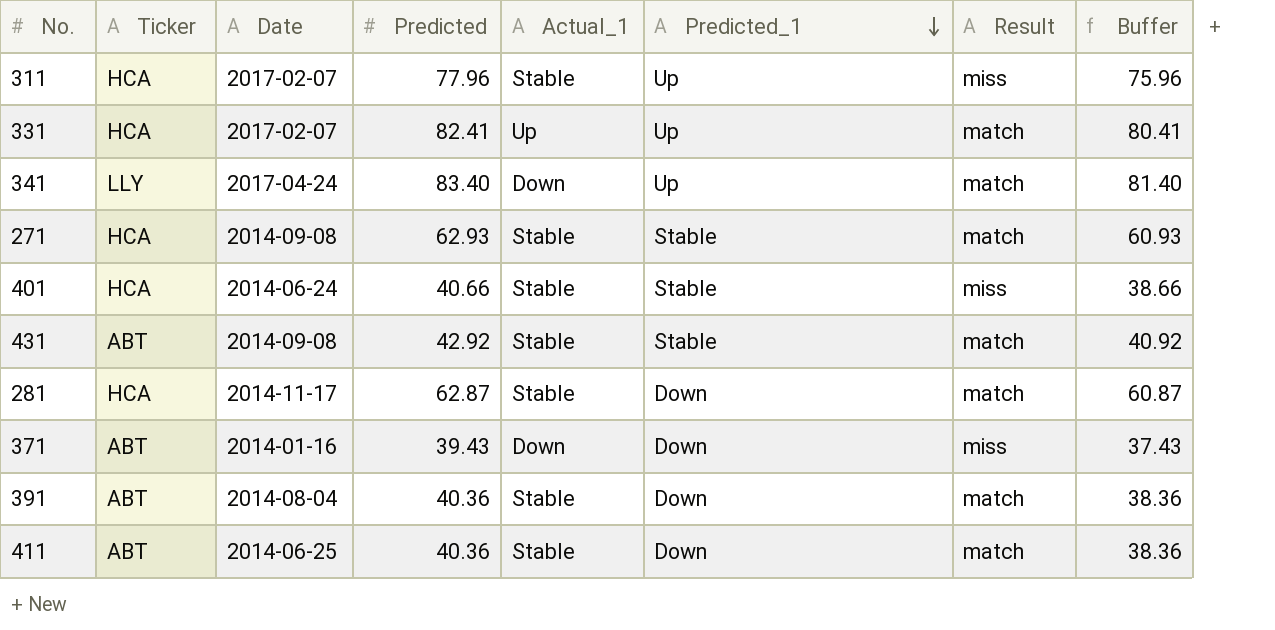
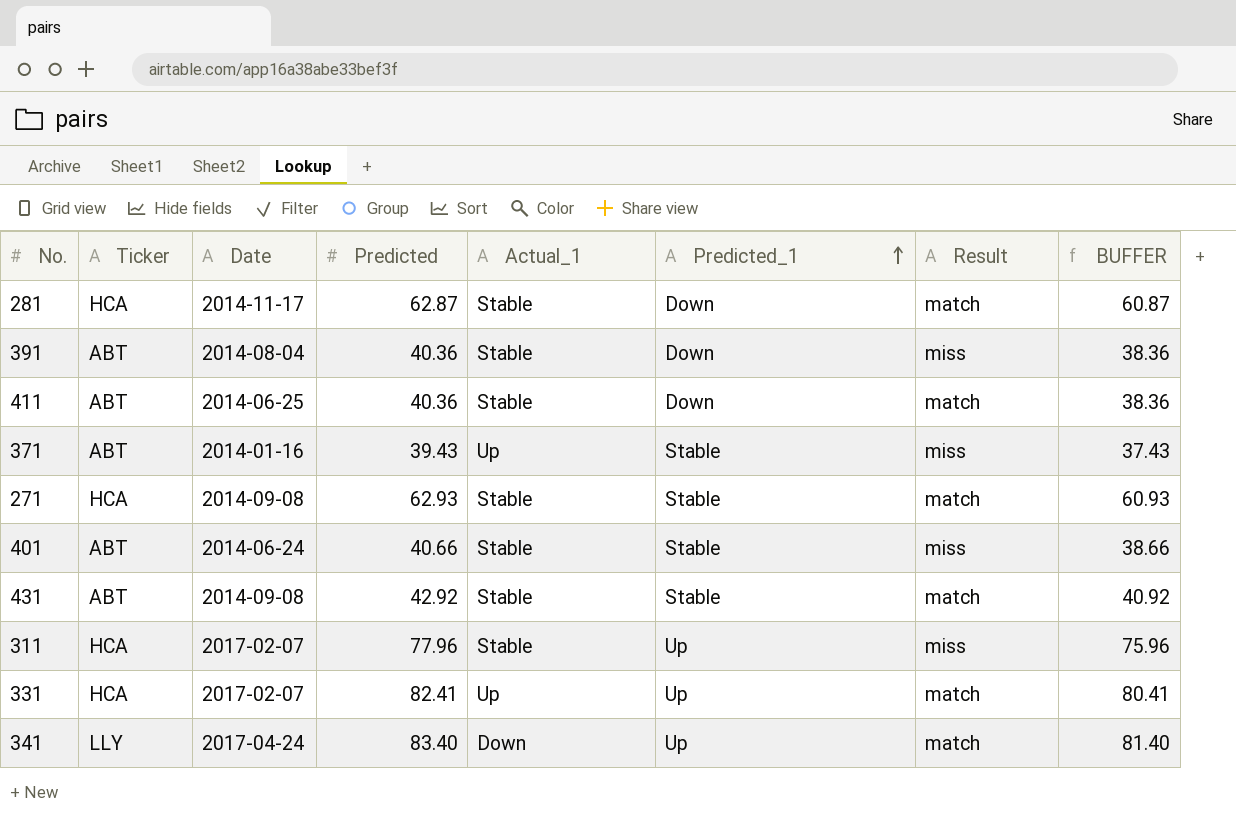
row order: Predicted_1 descending -> Predicted_1 ascending
column name: Buffer -> BUFFER
391 | Result: match -> miss
371 | Actual_1: Down -> Up
371 | Predicted_1: Down -> Stable
401 | Ticker: HCA -> ABT

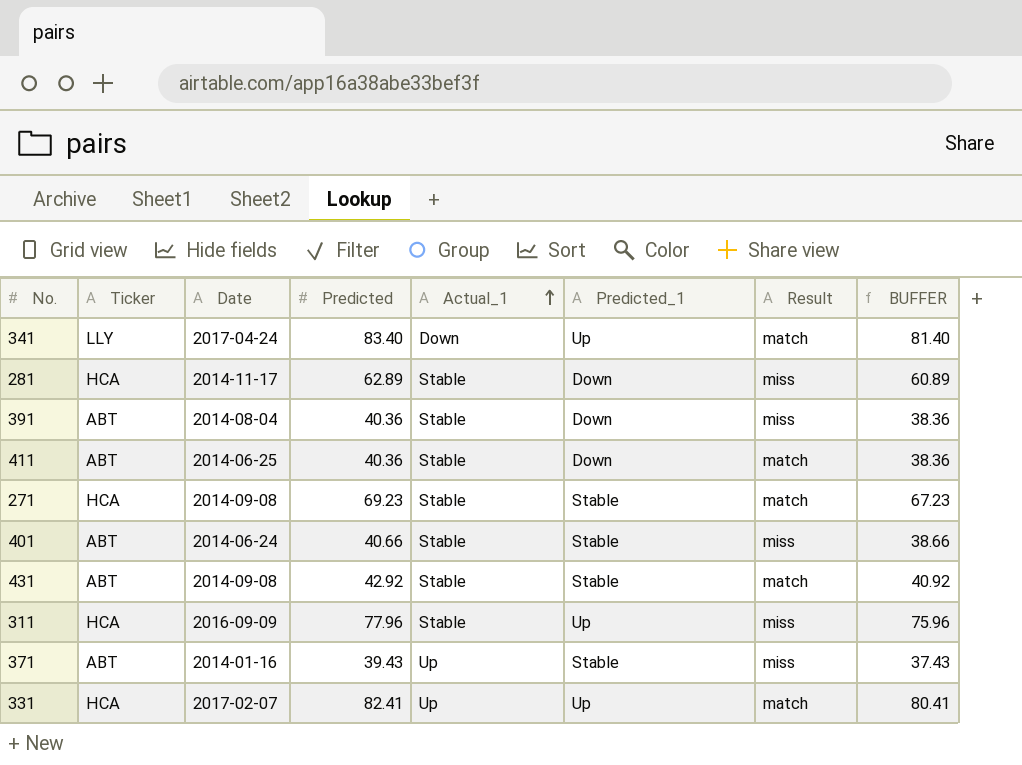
row order: Predicted_1 ascending -> Actual_1 ascending
281 | Predicted: 62.87 -> 62.89
281 | Result: match -> miss
281 | BUFFER: 60.87 -> 60.89
271 | Predicted: 62.93 -> 69.23
271 | BUFFER: 60.93 -> 67.23
311 | Date: 2017-02-07 -> 2016-09-09

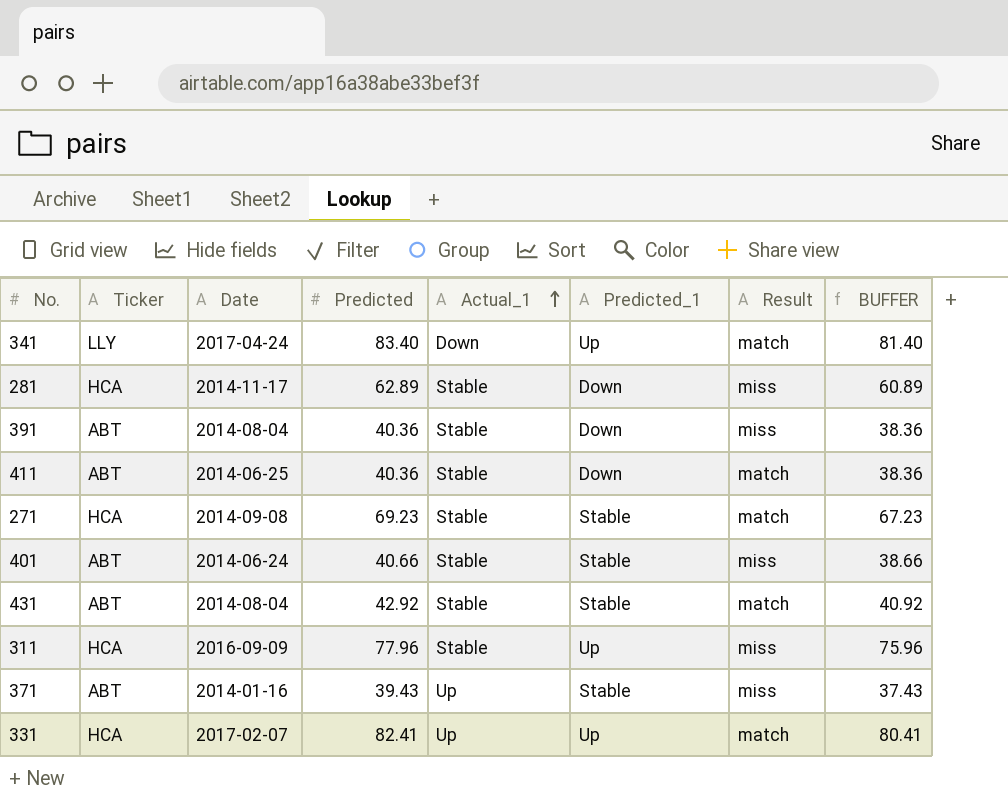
431 | Date: 2014-09-08 -> 2014-08-04

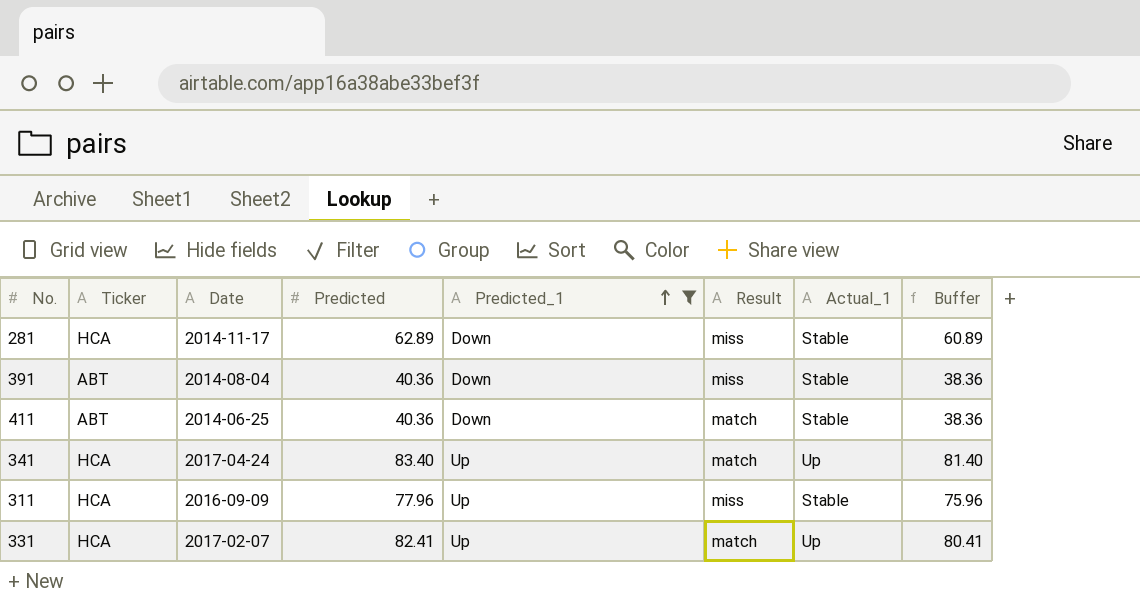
filter: none -> Predicted_1 != Stable
row order: Actual_1 ascending -> Predicted_1 ascending
column Actual_1 | position: 5 -> 7
column name: BUFFER -> Buffer
341 | Ticker: LLY -> HCA
341 | Actual_1: Down -> Up

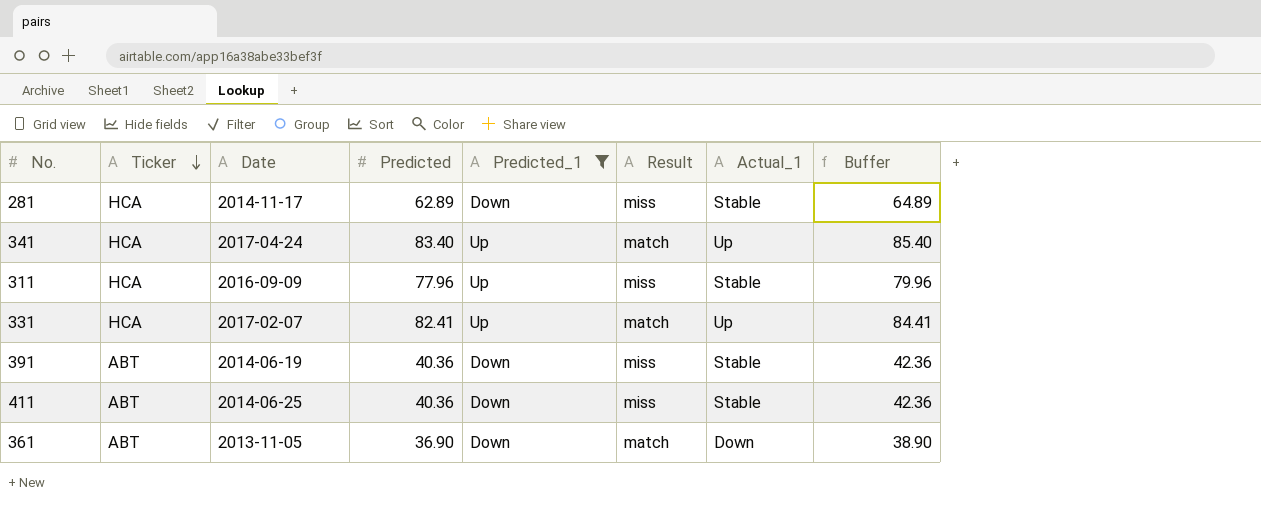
row order: Predicted_1 ascending -> Ticker descending
column Buffer | formula: [Predicted] - 2 -> [Predicted] + 2
391 | Date: 2014-08-04 -> 2014-06-19
411 | Result: match -> miss
row 361: none -> ABT | 2013-11-05 | 36.90 | Down | match | Down | 38.90

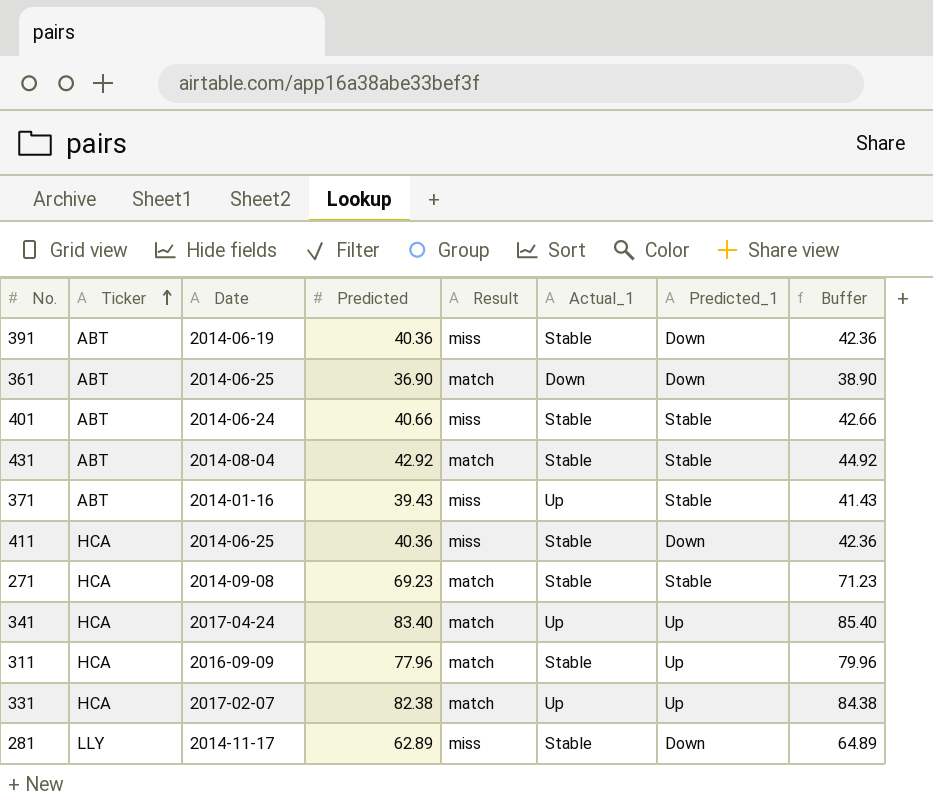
filter: Predicted_1 != Stable -> none
row order: Ticker descending -> Ticker ascending
column Predicted_1 | position: 5 -> 7
361 | Date: 2013-11-05 -> 2014-06-25
411 | Ticker: ABT -> HCA
311 | Result: miss -> match
331 | Predicted: 82.41 -> 82.38
331 | Buffer: 84.41 -> 84.38
281 | Ticker: HCA -> LLY

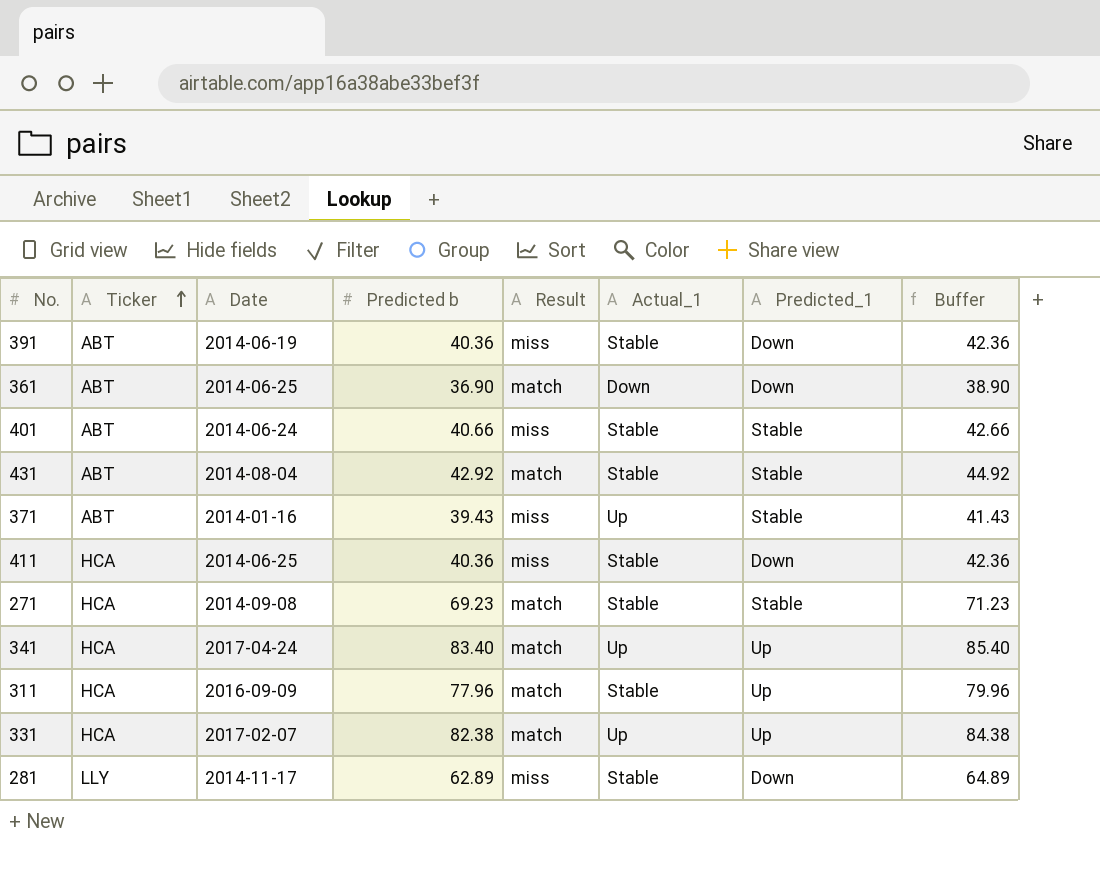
column name: Predicted -> Predicted b

